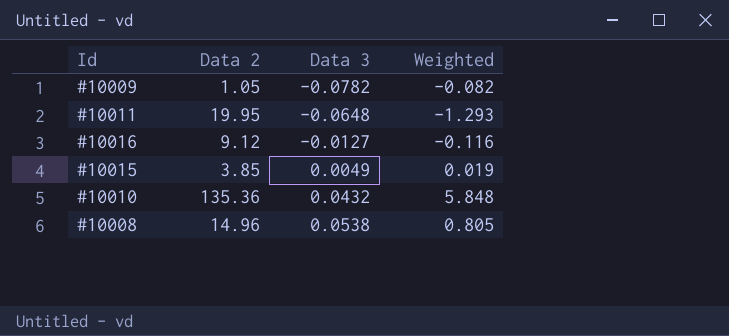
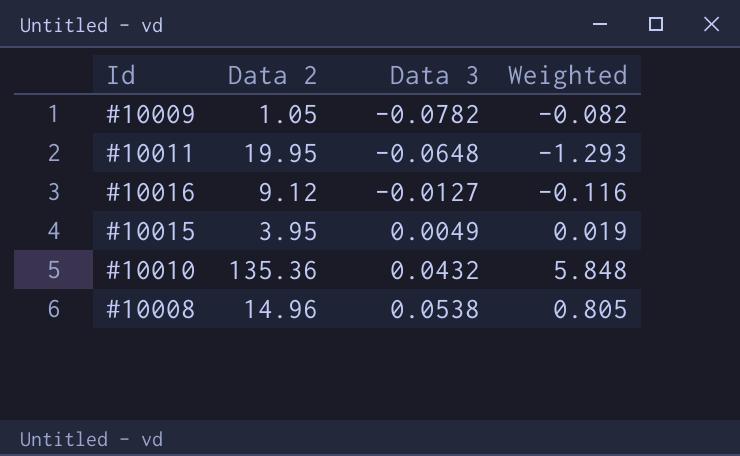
#10015 | Data 2: 3.85 -> 3.95

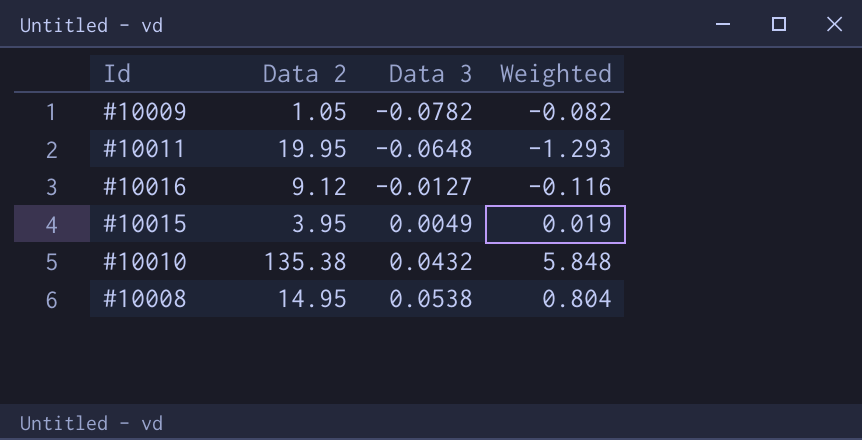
#10010 | Data 2: 135.36 -> 135.38
#10008 | Data 2: 14.96 -> 14.95
#10008 | Weighted: 0.805 -> 0.804

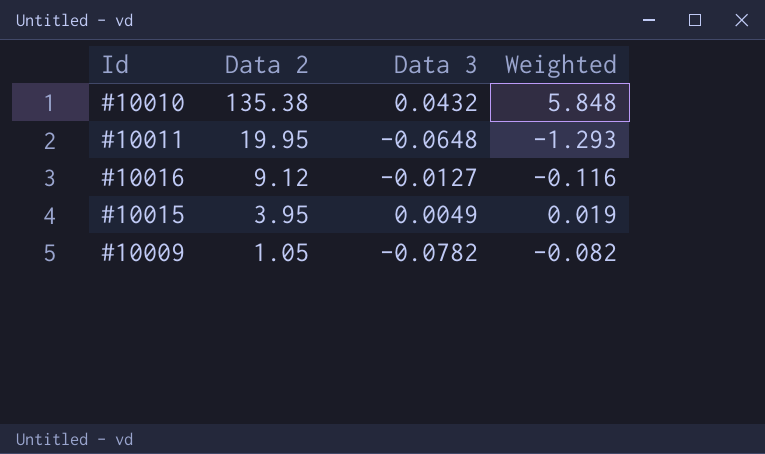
row order: Data 3 ascending -> Data 2 descending
row #10008: 14.95 | 0.0538 | 0.804 -> none

